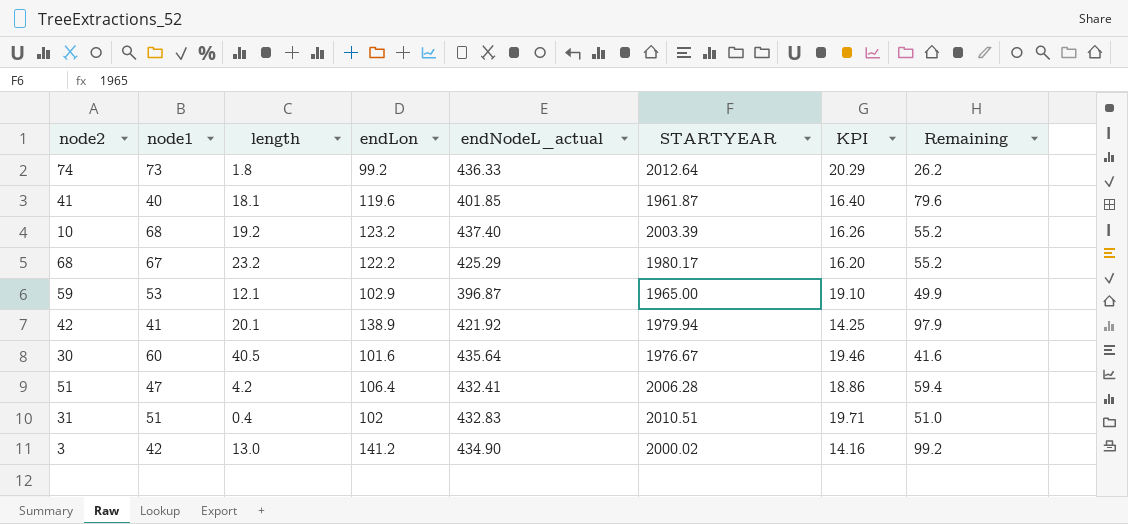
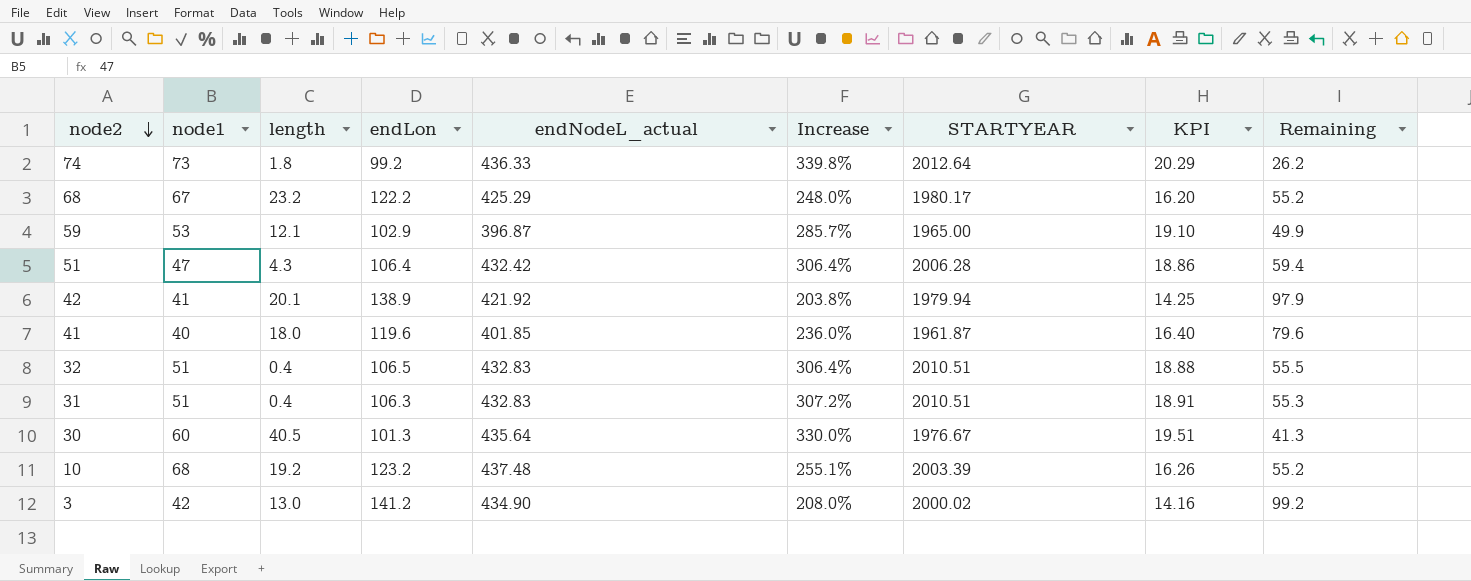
row order: none -> node2 descending
column Increase | formula: none -> ([endNodeL_actual] - [endLon]) / [endLon]
51 | length: 4.2 -> 4.3
51 | endNodeL_actual: 432.41 -> 432.42
41 | length: 18.1 -> 18.0
row 32: none -> 51 | 0.4 | 106.5 | 432.83 | 306.4% | 2010.51 | 18.88 | 55.5
31 | endLon: 102 -> 106.3
31 | KPI: 19.71 -> 18.91
31 | Remaining: 51.0 -> 55.3
30 | endLon: 101.6 -> 101.3
30 | KPI: 19.46 -> 19.51
30 | Remaining: 41.6 -> 41.3
10 | endNodeL_actual: 437.40 -> 437.48

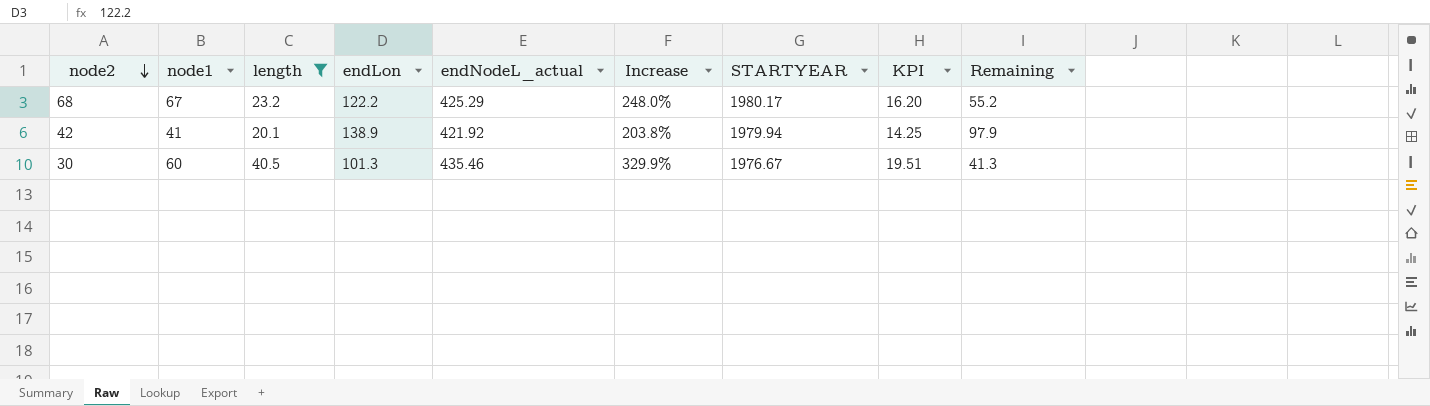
filter: none -> length >= 20.1
30 | endNodeL_actual: 435.64 -> 435.46
30 | Increase: 330.0% -> 329.9%

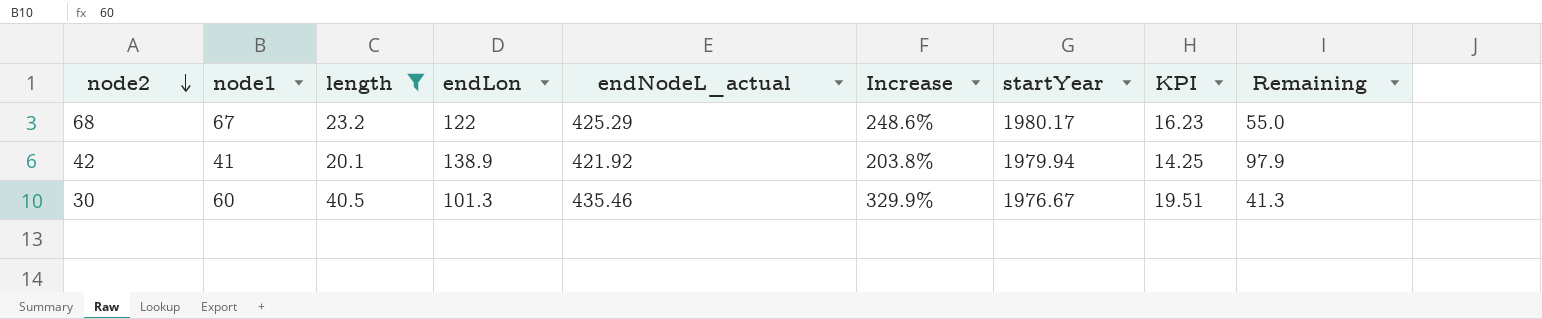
column name: STARTYEAR -> startYear
68 | endLon: 122.2 -> 122
68 | Increase: 248.0% -> 248.6%
68 | KPI: 16.20 -> 16.23
68 | Remaining: 55.2 -> 55.0

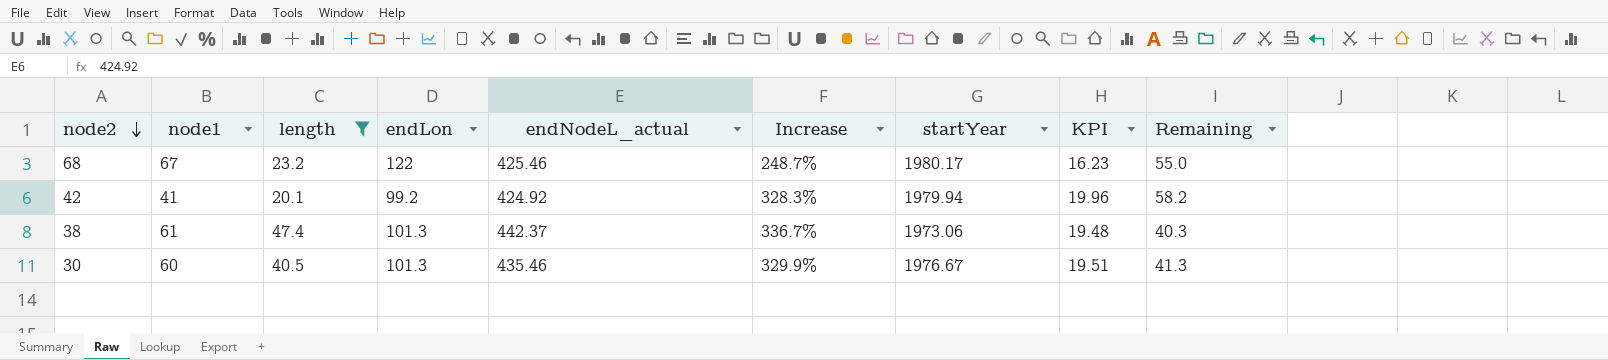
68 | endNodeL_actual: 425.29 -> 425.46
68 | Increase: 248.6% -> 248.7%
42 | endLon: 138.9 -> 99.2
42 | endNodeL_actual: 421.92 -> 424.92
42 | Increase: 203.8% -> 328.3%
42 | KPI: 14.25 -> 19.96
42 | Remaining: 97.9 -> 58.2
row 38: none -> 61 | 47.4 | 101.3 | 442.37 | 336.7% | 1973.06 | 19.48 | 40.3

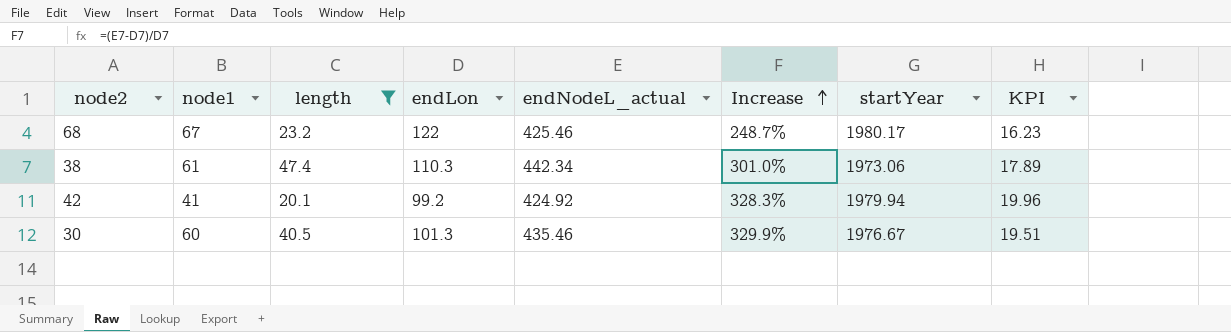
row order: node2 descending -> Increase ascending
column Remaining | formula: [endLon] - [node1] -> none
38 | endLon: 101.3 -> 110.3
38 | endNodeL_actual: 442.37 -> 442.34
38 | Increase: 336.7% -> 301.0%
38 | KPI: 19.48 -> 17.89

